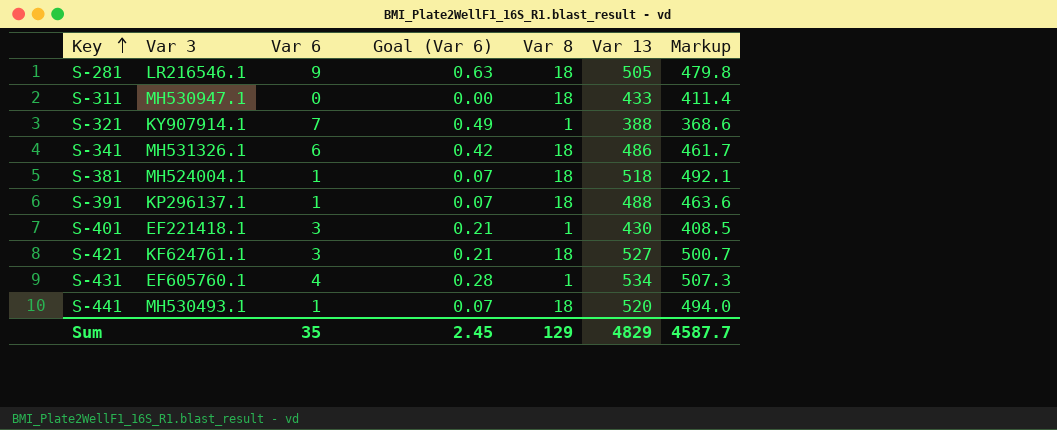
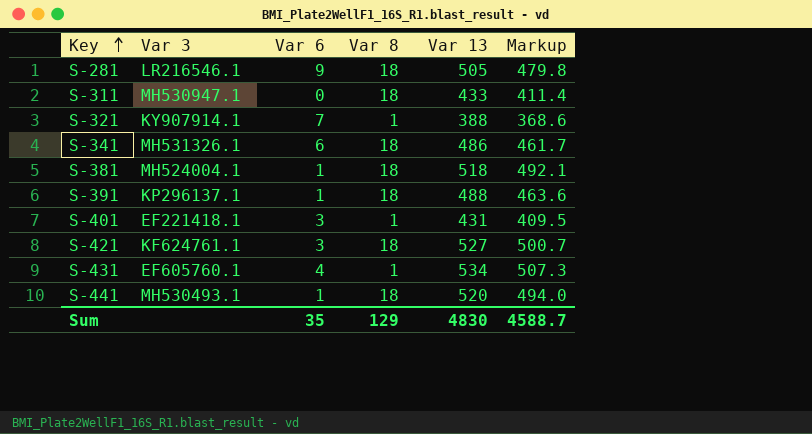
column Goal (Var 6) | formula: [Var 6] * 0.07 -> none
S-401 | Var 13: 430 -> 431
S-401 | Markup: 408.5 -> 409.5
Sum | Var 13: 4829 -> 4830
Sum | Markup: 4587.7 -> 4588.7

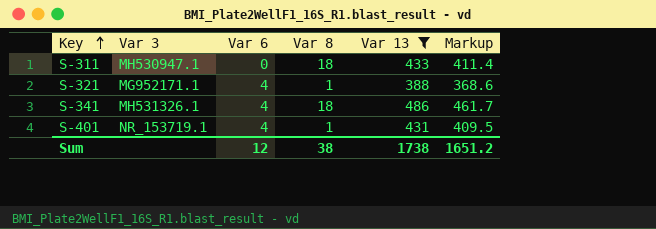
filter: none -> Var 13 <= 486
S-321 | Var 3: KY907914.1 -> MG952171.1
S-321 | Var 6: 7 -> 4
S-341 | Var 6: 6 -> 4
S-401 | Var 3: EF221418.1 -> NR_153719.1
S-401 | Var 6: 3 -> 4
Sum | Var 6: 35 -> 12
Sum | Var 8: 129 -> 38
Sum | Var 13: 4830 -> 1738
Sum | Markup: 4588.7 -> 1651.2

